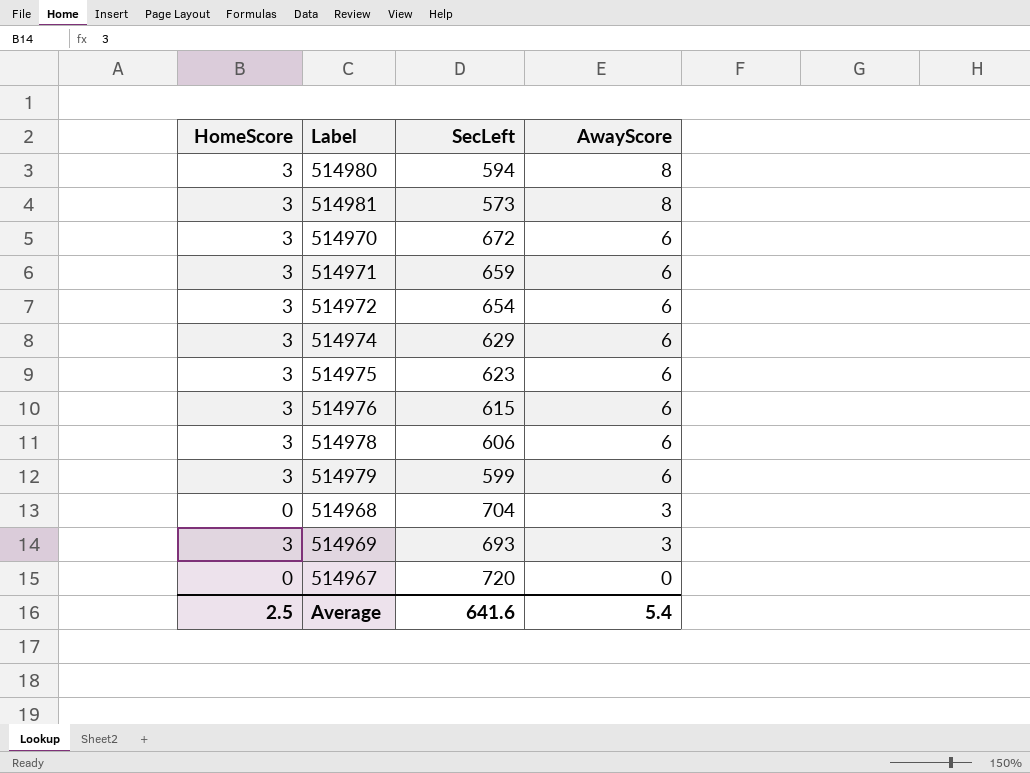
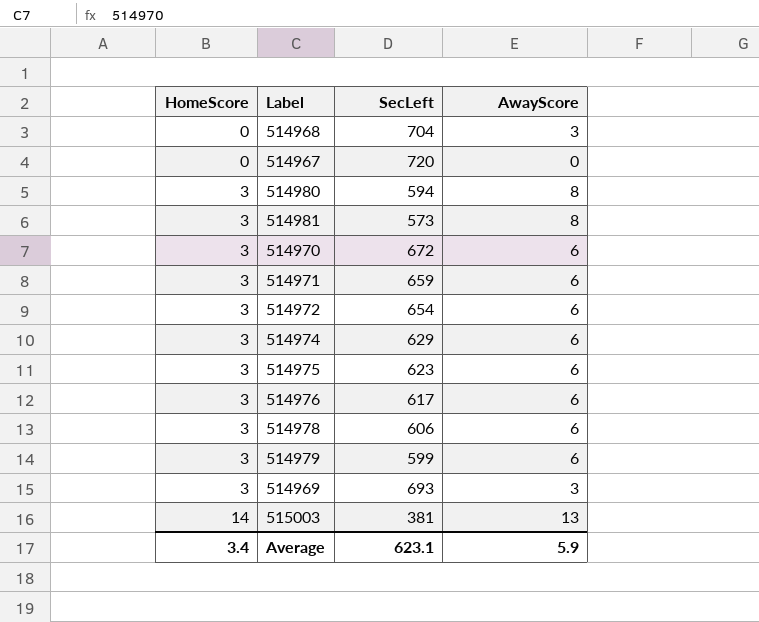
row order: AwayScore descending -> HomeScore ascending
514976 | SecLeft: 615 -> 617
row 515003: none -> 14 | 381 | 13
Average | HomeScore: 2.5 -> 3.4
Average | SecLeft: 641.6 -> 623.1
Average | AwayScore: 5.4 -> 5.9

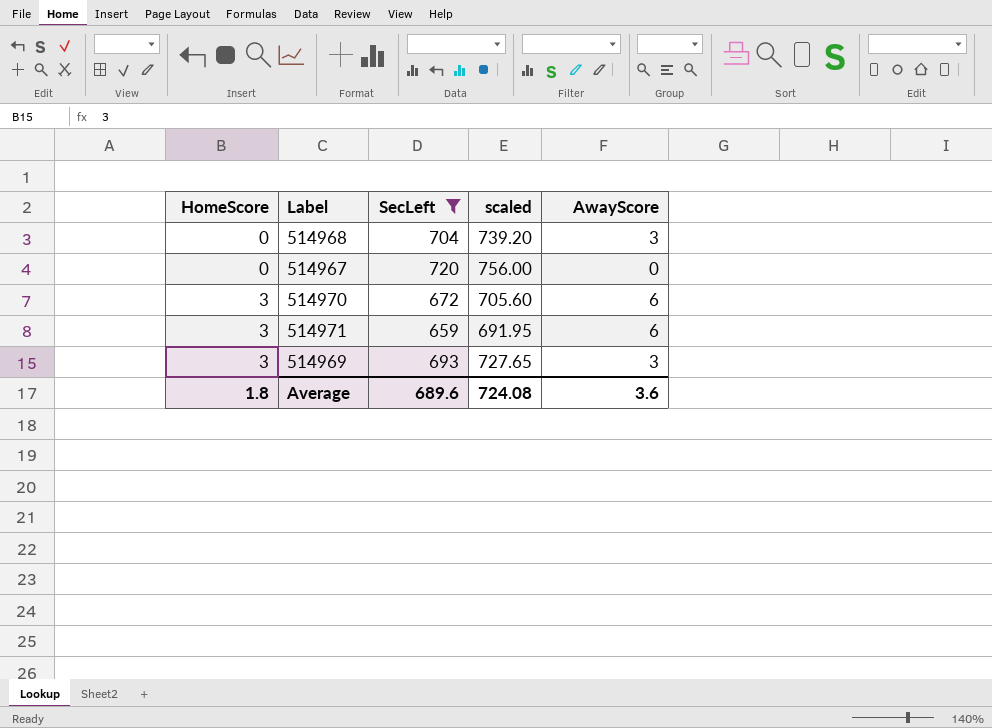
filter: none -> SecLeft >= 659
column scaled | formula: none -> [SecLeft] * 1.05
Average | HomeScore: 3.4 -> 1.8
Average | SecLeft: 623.1 -> 689.6
Average | AwayScore: 5.9 -> 3.6

